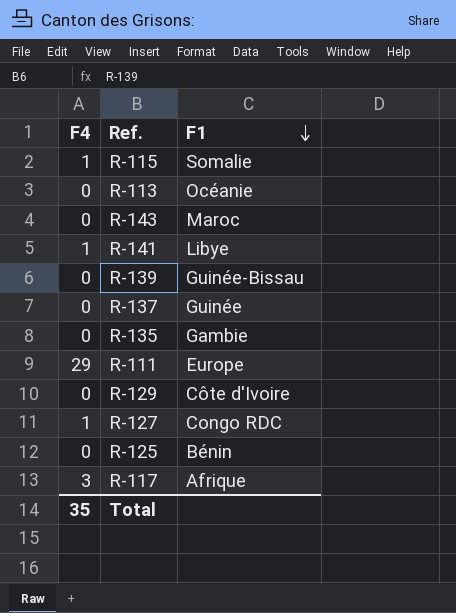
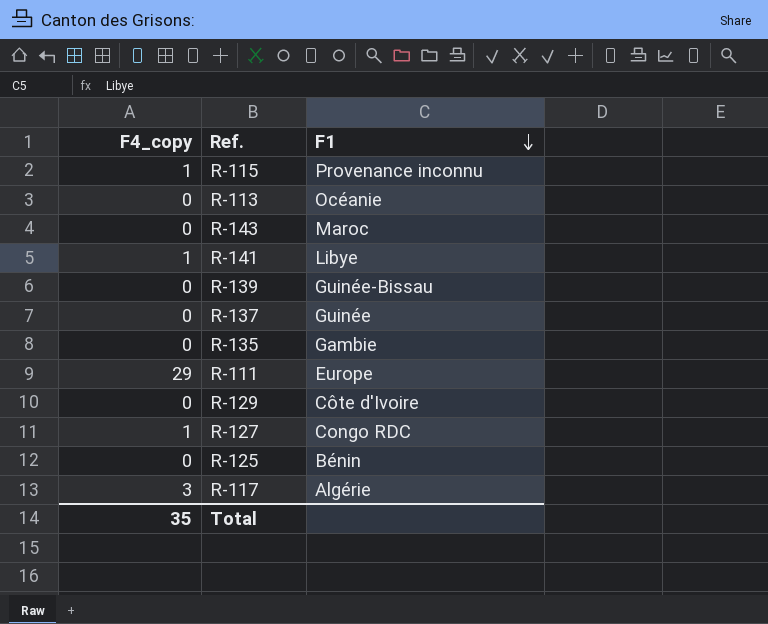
column name: F4 -> F4_copy
R-115 | F1: Somalie -> Provenance inconnu
R-117 | F1: Afrique -> Algérie

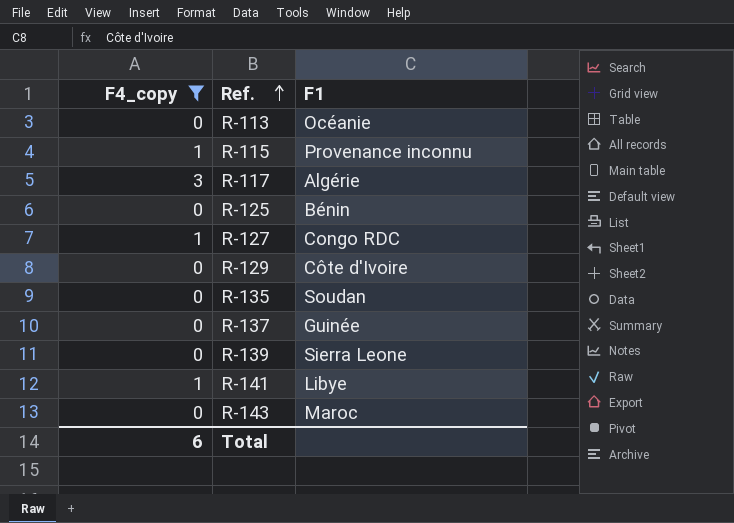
filter: none -> F4_copy != 29
row order: F1 descending -> Ref. ascending
R-135 | F1: Gambie -> Soudan
R-139 | F1: Guinée-Bissau -> Sierra Leone
Total | F4_copy: 35 -> 6

